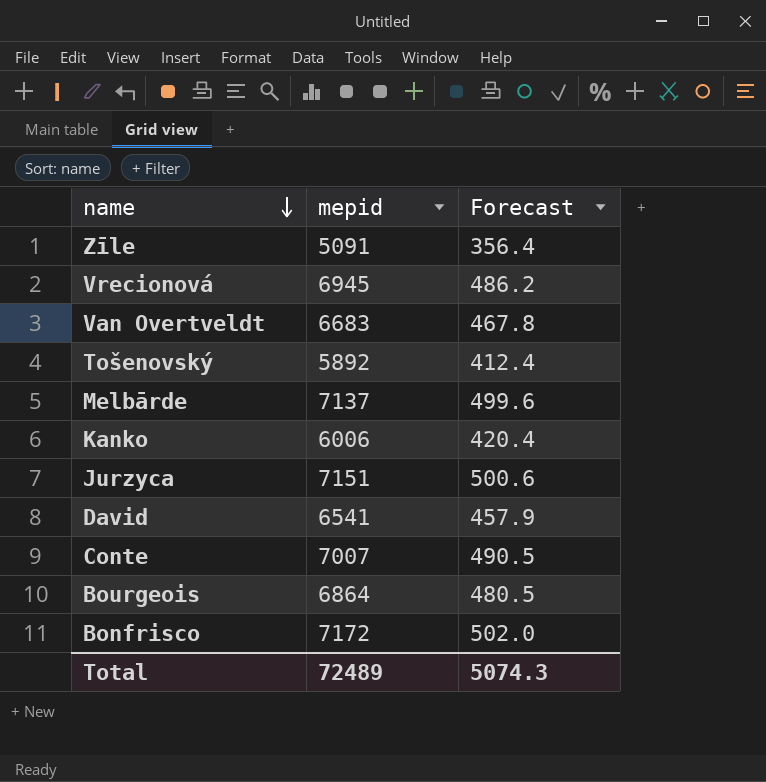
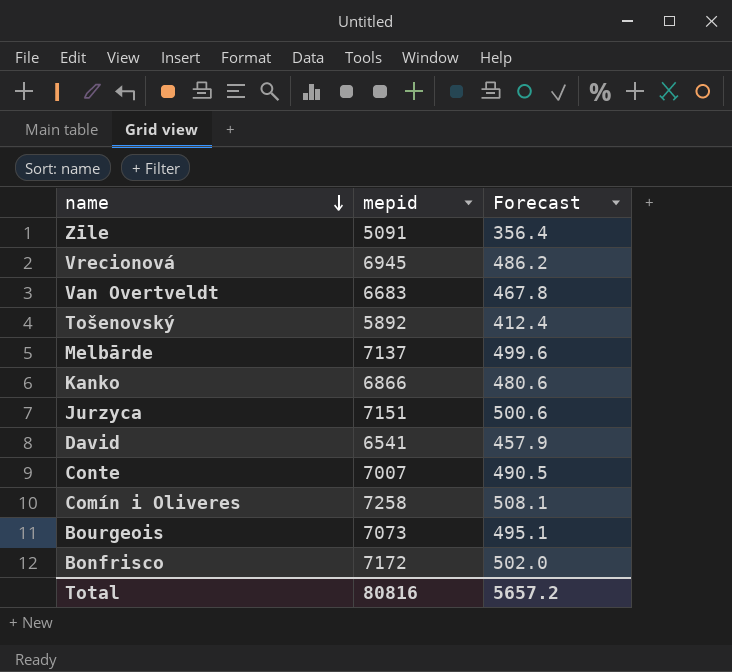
Kanko | mepid: 6006 -> 6866
Kanko | Forecast: 420.4 -> 480.6
row Comín i Oliveres: none -> 7258 | 508.1
Bourgeois | mepid: 6864 -> 7073
Bourgeois | Forecast: 480.5 -> 495.1
Total | mepid: 72489 -> 80816
Total | Forecast: 5074.3 -> 5657.2

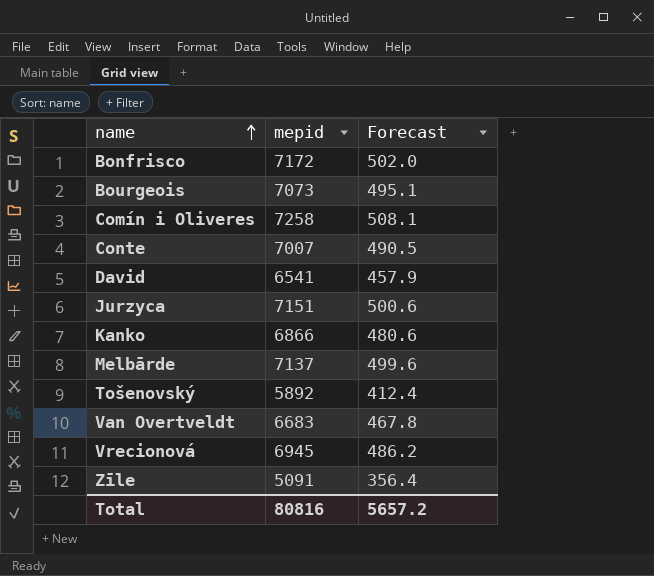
row order: name descending -> name ascending

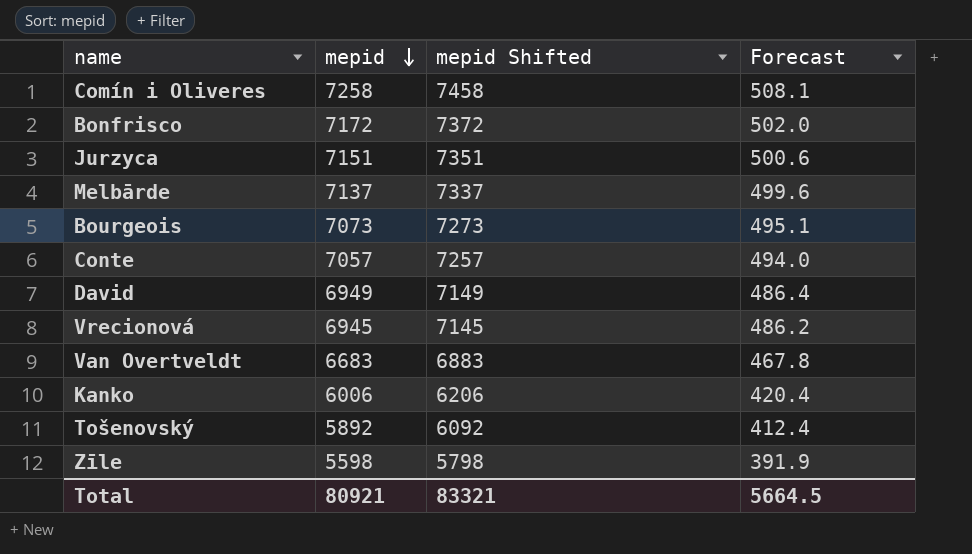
row order: name ascending -> mepid descending
column mepid Shifted | formula: none -> [mepid] + 200
Conte | mepid: 7007 -> 7057
Conte | Forecast: 490.5 -> 494.0
David | mepid: 6541 -> 6949
David | Forecast: 457.9 -> 486.4
Kanko | mepid: 6866 -> 6006
Kanko | Forecast: 480.6 -> 420.4
Zīle | mepid: 5091 -> 5598
Zīle | Forecast: 356.4 -> 391.9
Total | mepid: 80816 -> 80921
Total | Forecast: 5657.2 -> 5664.5

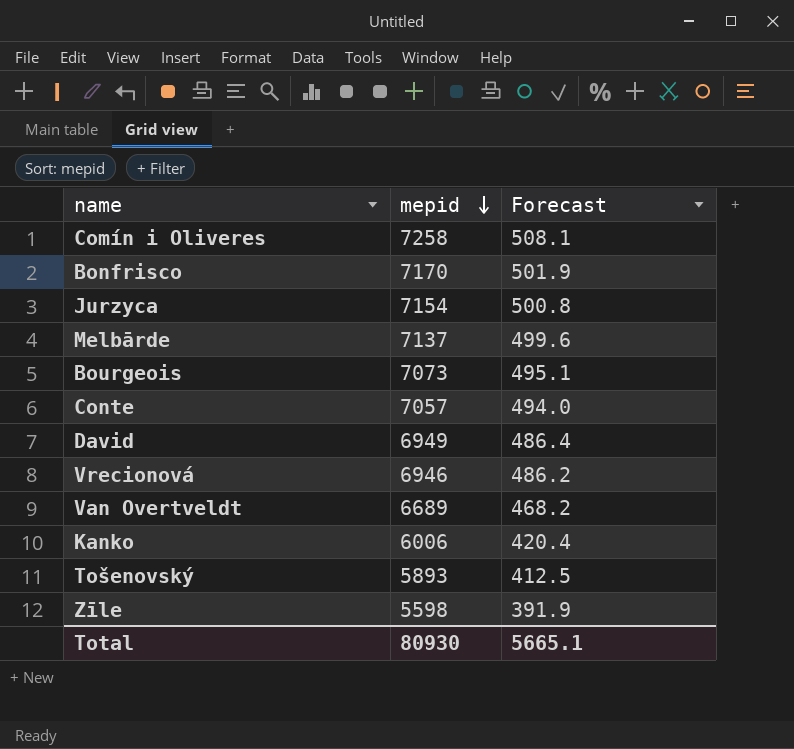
column mepid Shifted | formula: [mepid] + 200 -> none
Bonfrisco | mepid: 7172 -> 7170
Bonfrisco | Forecast: 502.0 -> 501.9
Jurzyca | mepid: 7151 -> 7154
Jurzyca | Forecast: 500.6 -> 500.8
Vrecionová | mepid: 6945 -> 6946
Van Overtveldt | mepid: 6683 -> 6689
Van Overtveldt | Forecast: 467.8 -> 468.2
Tošenovský | mepid: 5892 -> 5893
Tošenovský | Forecast: 412.4 -> 412.5
Total | mepid: 80921 -> 80930
Total | Forecast: 5664.5 -> 5665.1

